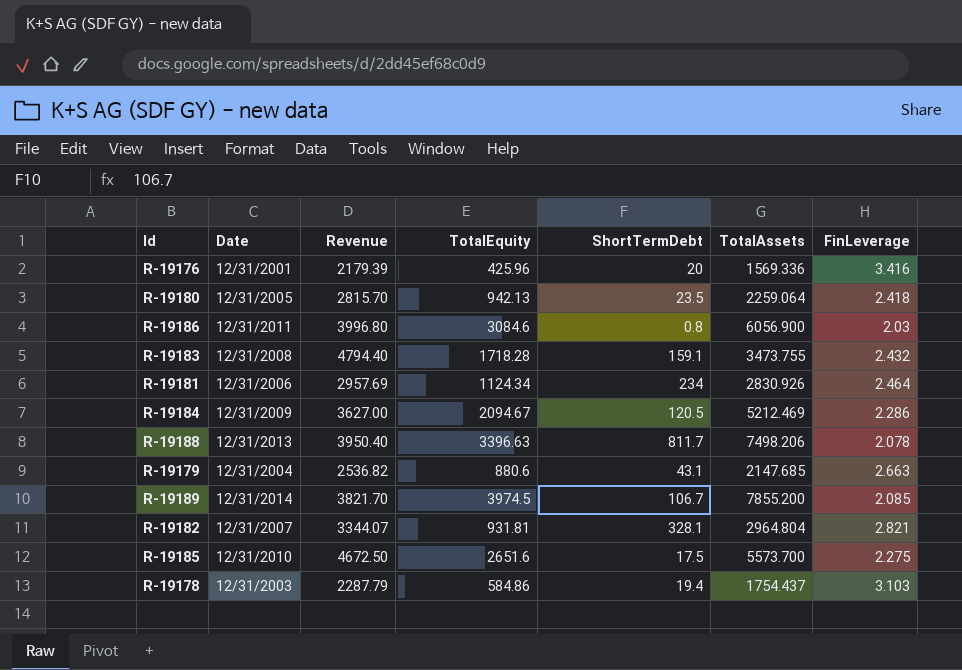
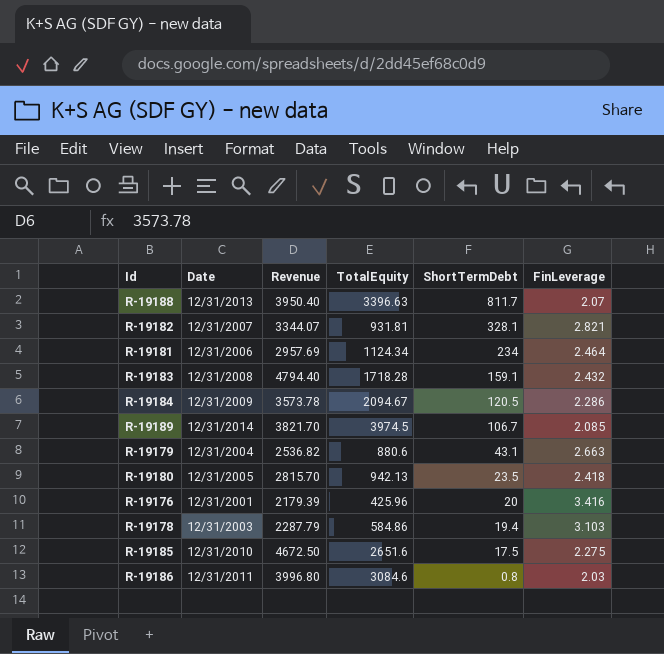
row order: none -> ShortTermDebt descending
column TotalAssets | position: 6 -> none
R-19188 | FinLeverage: 2.078 -> 2.07
R-19184 | Revenue: 3627.00 -> 3573.78

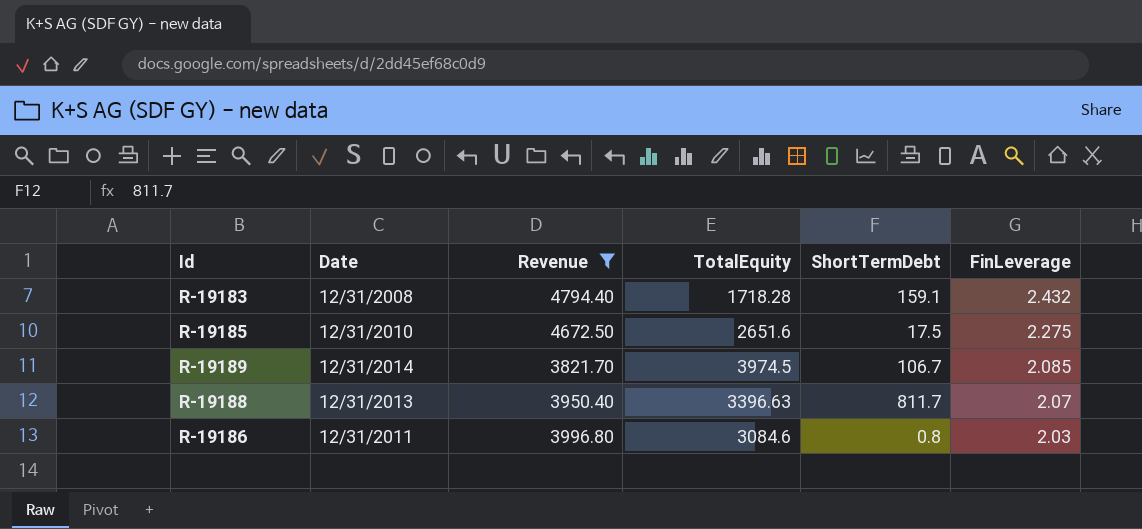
filter: none -> Revenue >= 3821.70
row order: ShortTermDebt descending -> FinLeverage descending

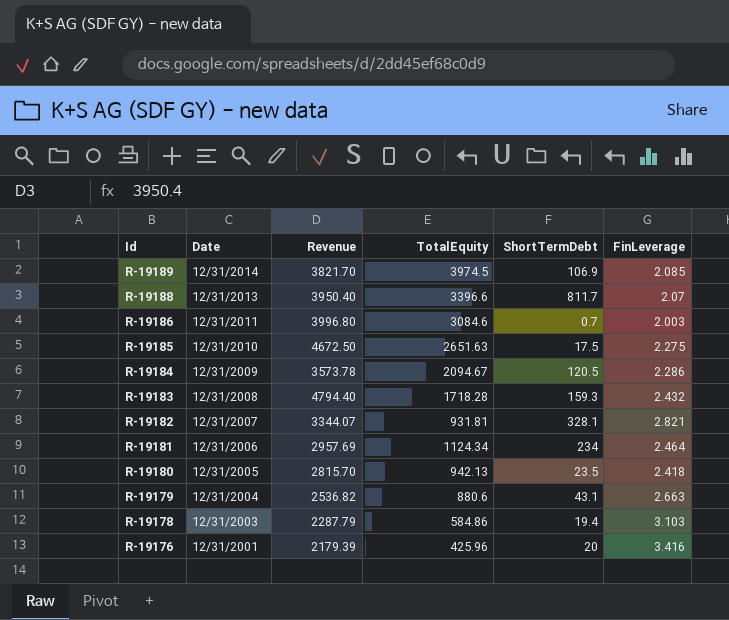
filter: Revenue >= 3821.70 -> none
row order: FinLeverage descending -> Id descending
R-19189 | ShortTermDebt: 106.7 -> 106.9
R-19188 | TotalEquity: 3396.63 -> 3396.6
R-19186 | ShortTermDebt: 0.8 -> 0.7
R-19186 | FinLeverage: 2.03 -> 2.003
R-19185 | TotalEquity: 2651.6 -> 2651.63
R-19183 | ShortTermDebt: 159.1 -> 159.3

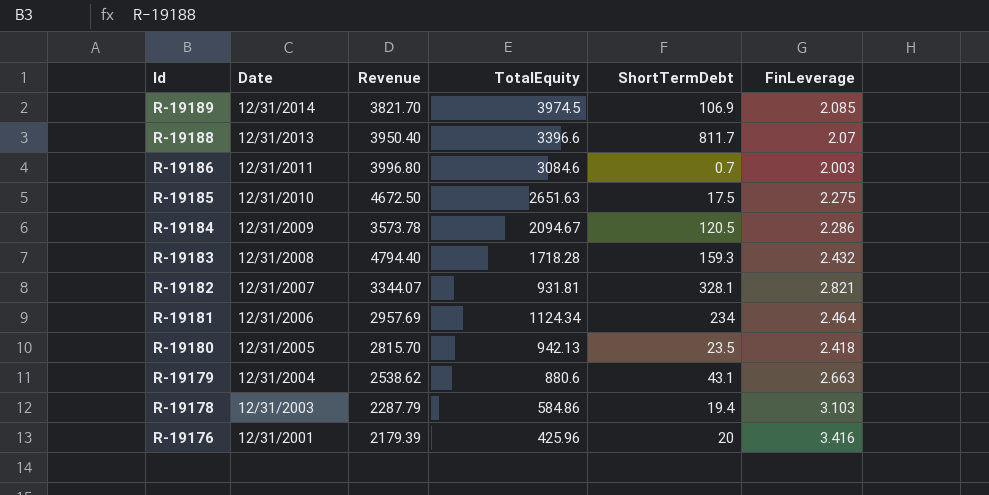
R-19179 | Revenue: 2536.82 -> 2538.62

